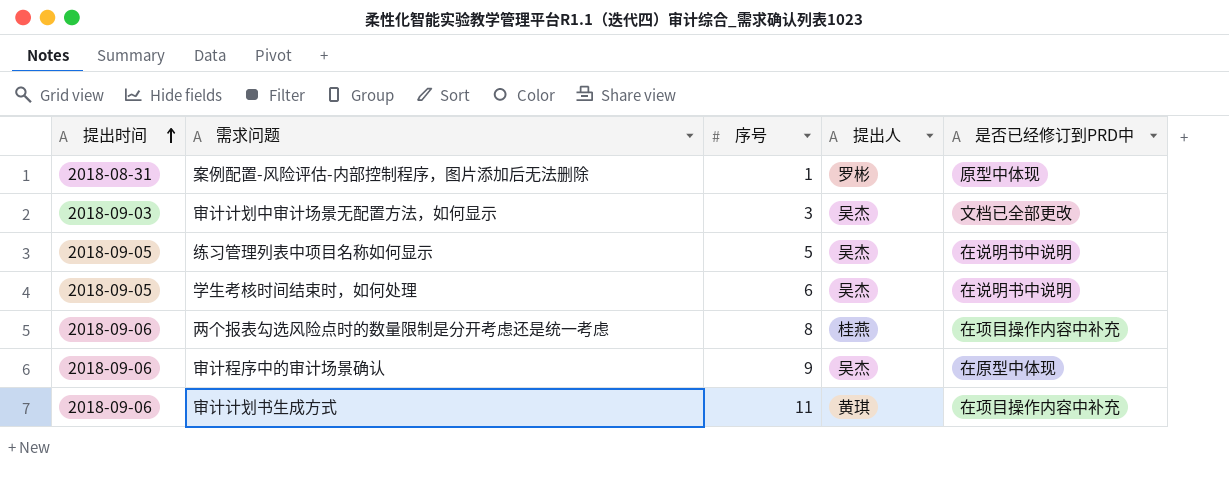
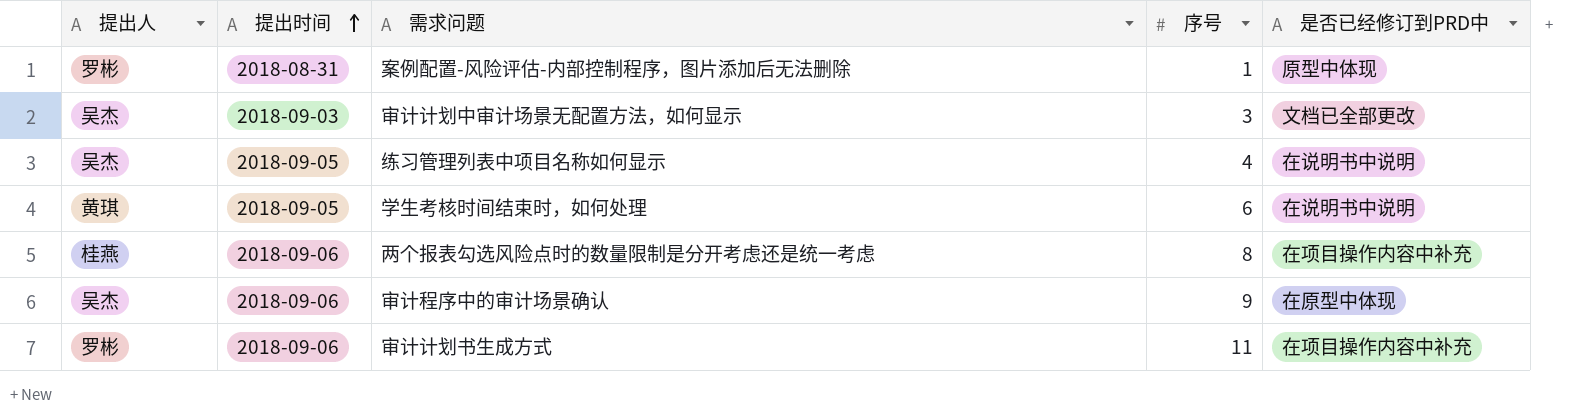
column 提出人 | position: 4 -> 1
练习管理列表中项目名称如何显示 | 序号: 5 -> 4
学生考核时间结束时，如何处理 | 提出人: 吴杰 -> 黄琪
审计计划书生成方式 | 提出人: 黄琪 -> 罗彬

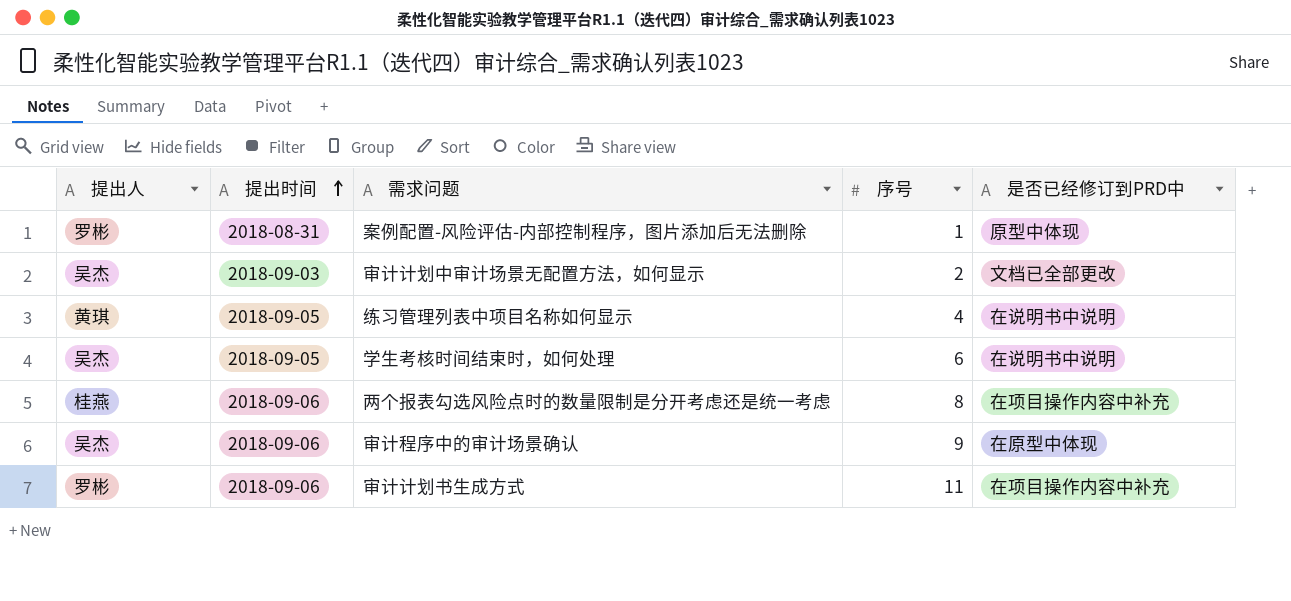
审计计划中审计场景无配置方法，如何显示 | 序号: 3 -> 2
练习管理列表中项目名称如何显示 | 提出人: 吴杰 -> 黄琪
学生考核时间结束时，如何处理 | 提出人: 黄琪 -> 吴杰

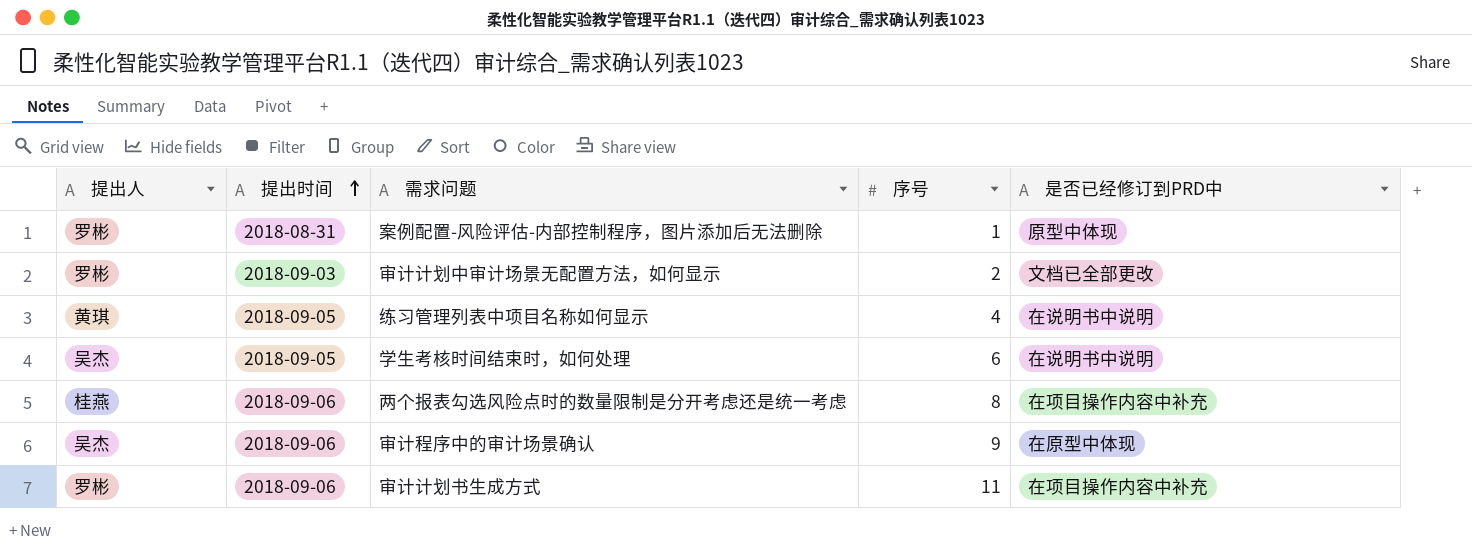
审计计划中审计场景无配置方法，如何显示 | 提出人: 吴杰 -> 罗彬

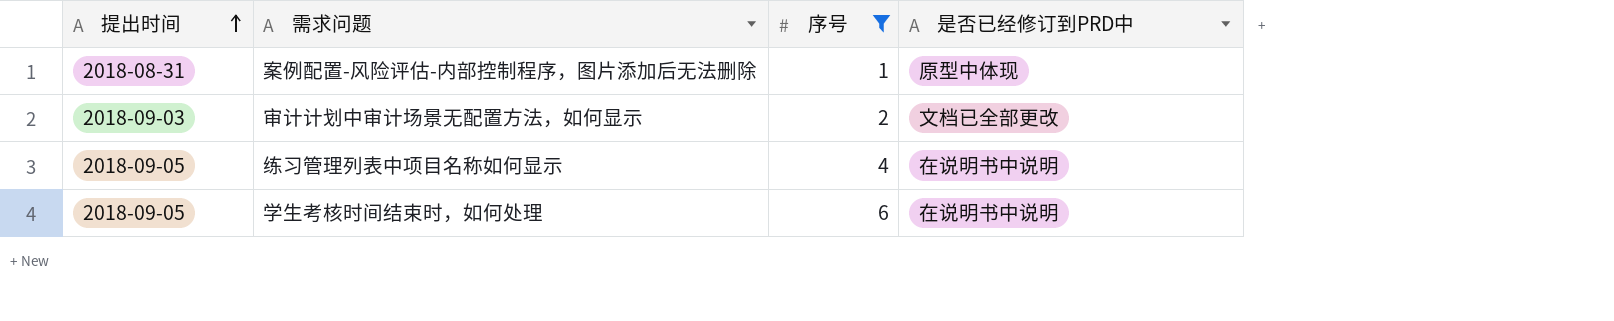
filter: none -> 序号 <= 6
column 提出人 | position: 1 -> none

